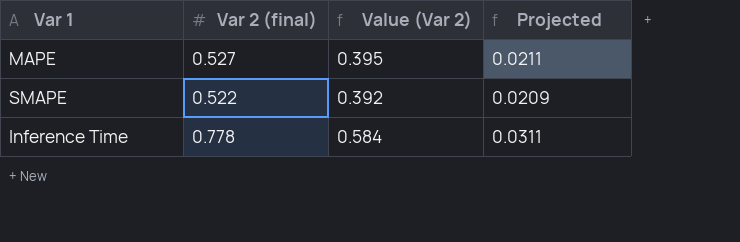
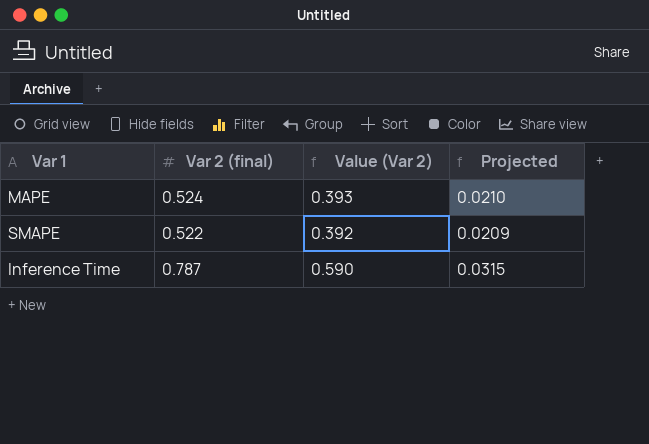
MAPE | Var 2 (final): 0.527 -> 0.524
MAPE | Value (Var 2): 0.395 -> 0.393
MAPE | Projected: 0.0211 -> 0.0210
Inference Time | Var 2 (final): 0.778 -> 0.787
Inference Time | Value (Var 2): 0.584 -> 0.590
Inference Time | Projected: 0.0311 -> 0.0315

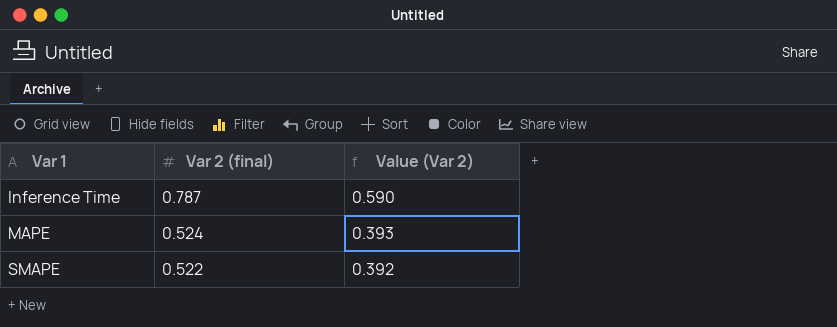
row order: none -> Var 1 ascending
column Projected | formula: [Var 2 (final)] * 0.04 -> none

